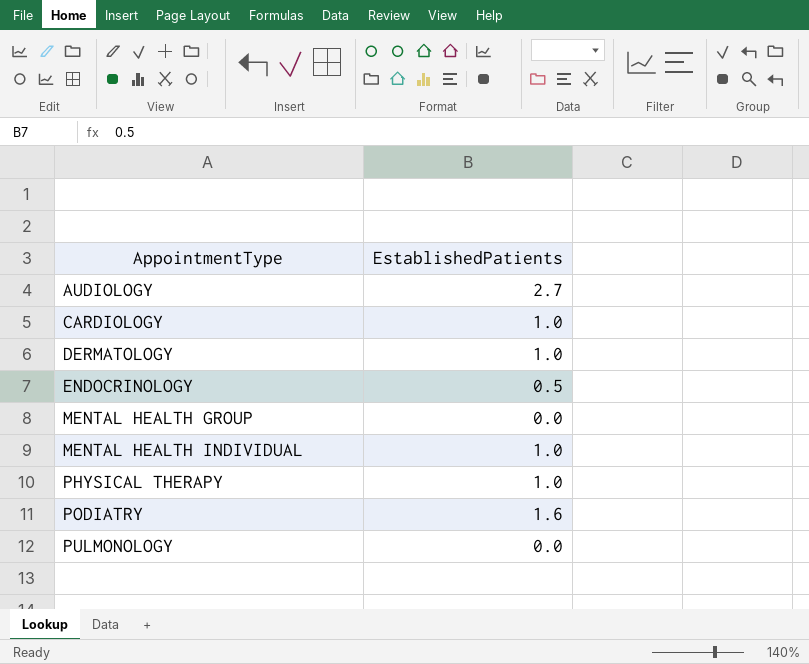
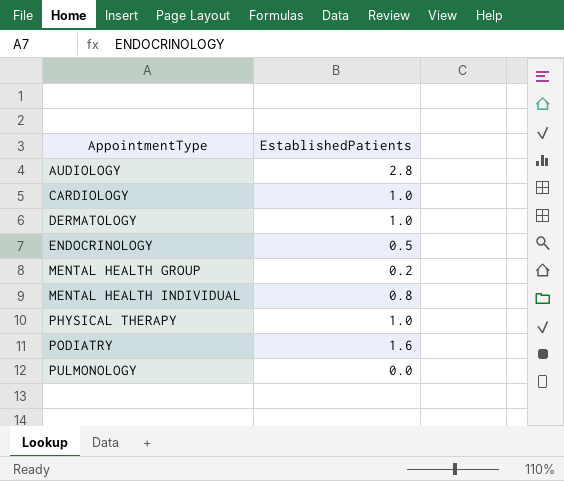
AUDIOLOGY | EstablishedPatients: 2.7 -> 2.8
MENTAL HEALTH GROUP | EstablishedPatients: 0.0 -> 0.2
MENTAL HEALTH INDIVIDUAL | EstablishedPatients: 1.0 -> 0.8

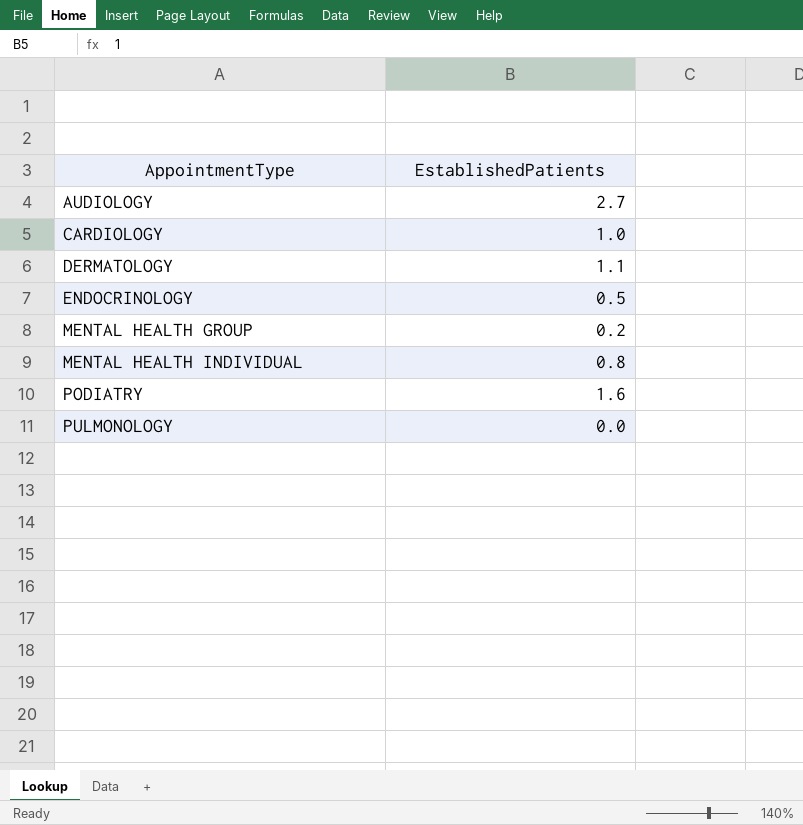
row PHYSICAL THERAPY: 1.0 -> none
AUDIOLOGY | EstablishedPatients: 2.8 -> 2.7
DERMATOLOGY | EstablishedPatients: 1.0 -> 1.1

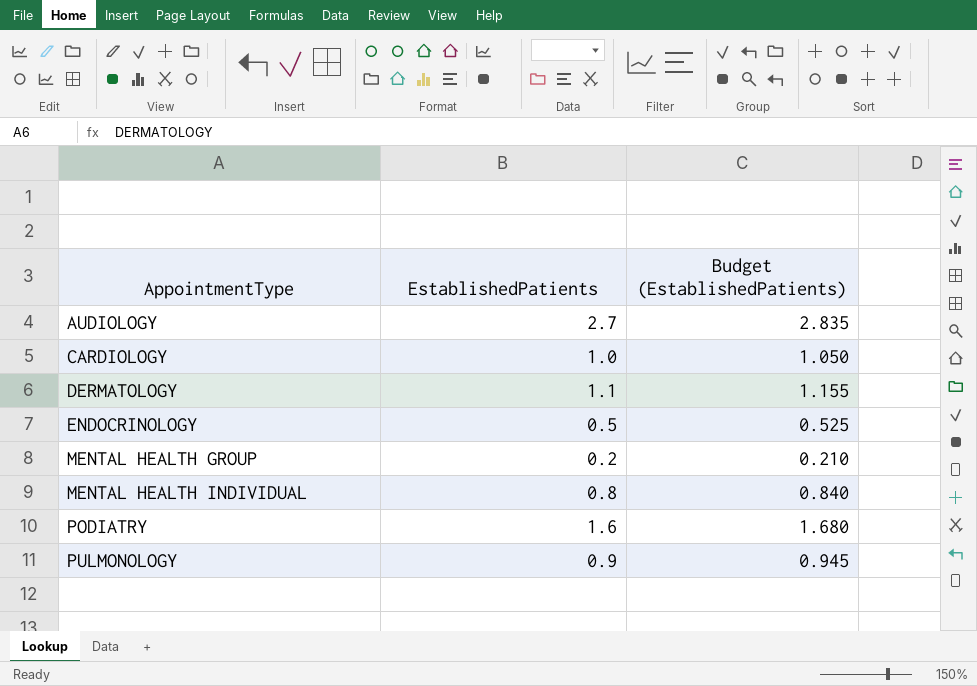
column Budget (EstablishedPatients) | formula: none -> [EstablishedPatients] * 1.05
PULMONOLOGY | EstablishedPatients: 0.0 -> 0.9

